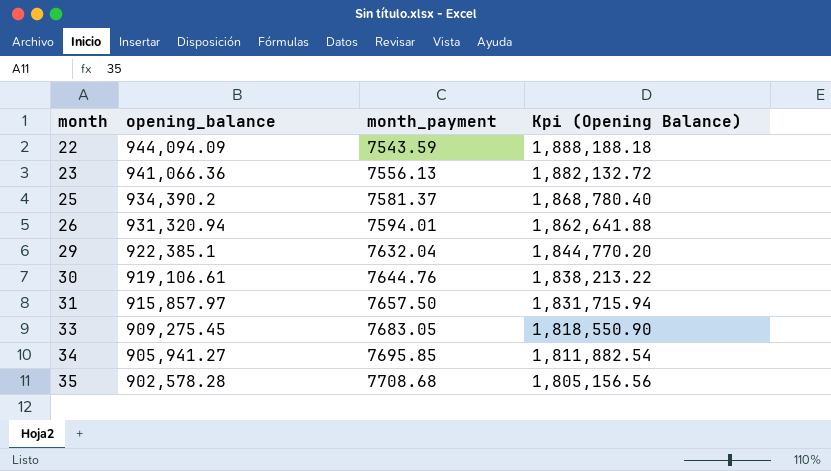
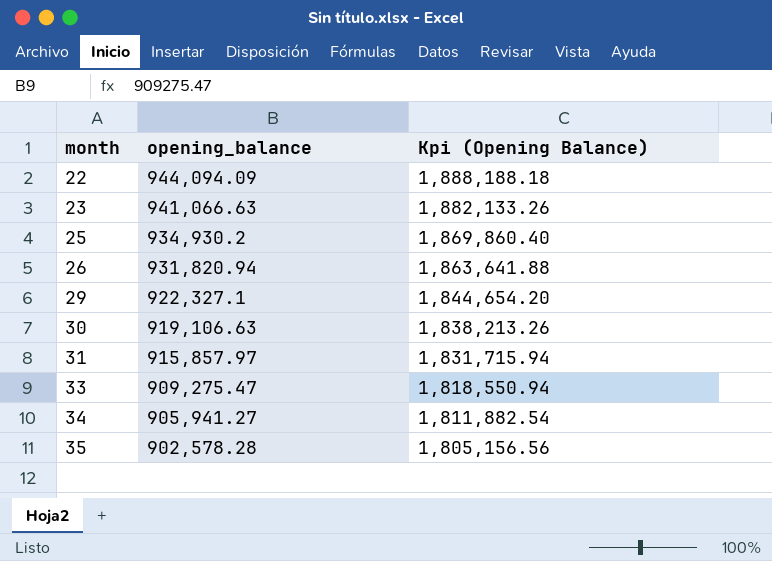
column month_payment | position: 3 -> none
23 | opening_balance: 941,066.36 -> 941,066.63
23 | Kpi (Opening Balance): 1,882,132.72 -> 1,882,133.26
25 | opening_balance: 934,390.2 -> 934,930.2
25 | Kpi (Opening Balance): 1,868,780.40 -> 1,869,860.40
26 | opening_balance: 931,320.94 -> 931,820.94
26 | Kpi (Opening Balance): 1,862,641.88 -> 1,863,641.88
29 | opening_balance: 922,385.1 -> 922,327.1
29 | Kpi (Opening Balance): 1,844,770.20 -> 1,844,654.20
30 | opening_balance: 919,106.61 -> 919,106.63
30 | Kpi (Opening Balance): 1,838,213.22 -> 1,838,213.26
33 | opening_balance: 909,275.45 -> 909,275.47
33 | Kpi (Opening Balance): 1,818,550.90 -> 1,818,550.94

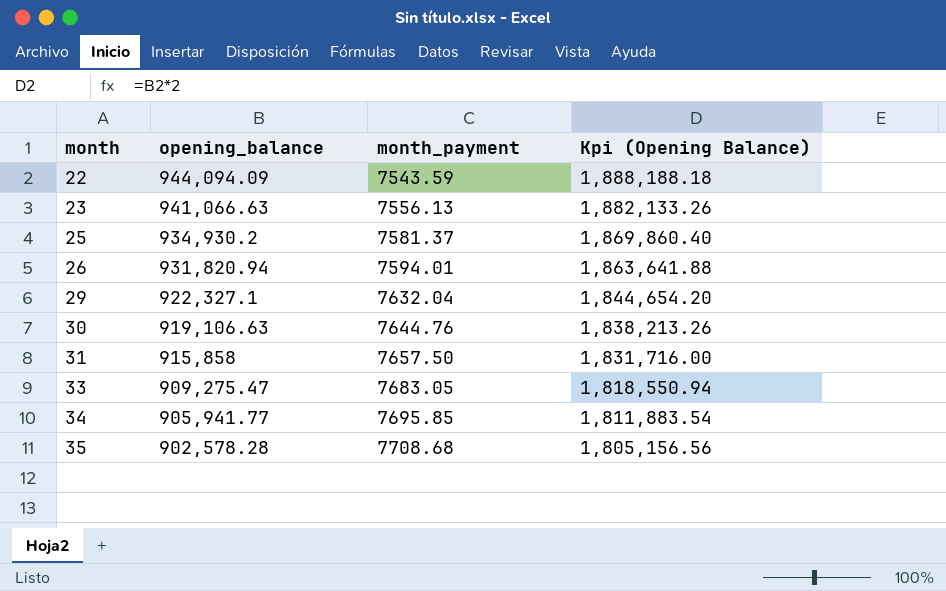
column month_payment | position: none -> 3
31 | opening_balance: 915,857.97 -> 915,858
31 | Kpi (Opening Balance): 1,831,715.94 -> 1,831,716.00
34 | opening_balance: 905,941.27 -> 905,941.77
34 | Kpi (Opening Balance): 1,811,882.54 -> 1,811,883.54

